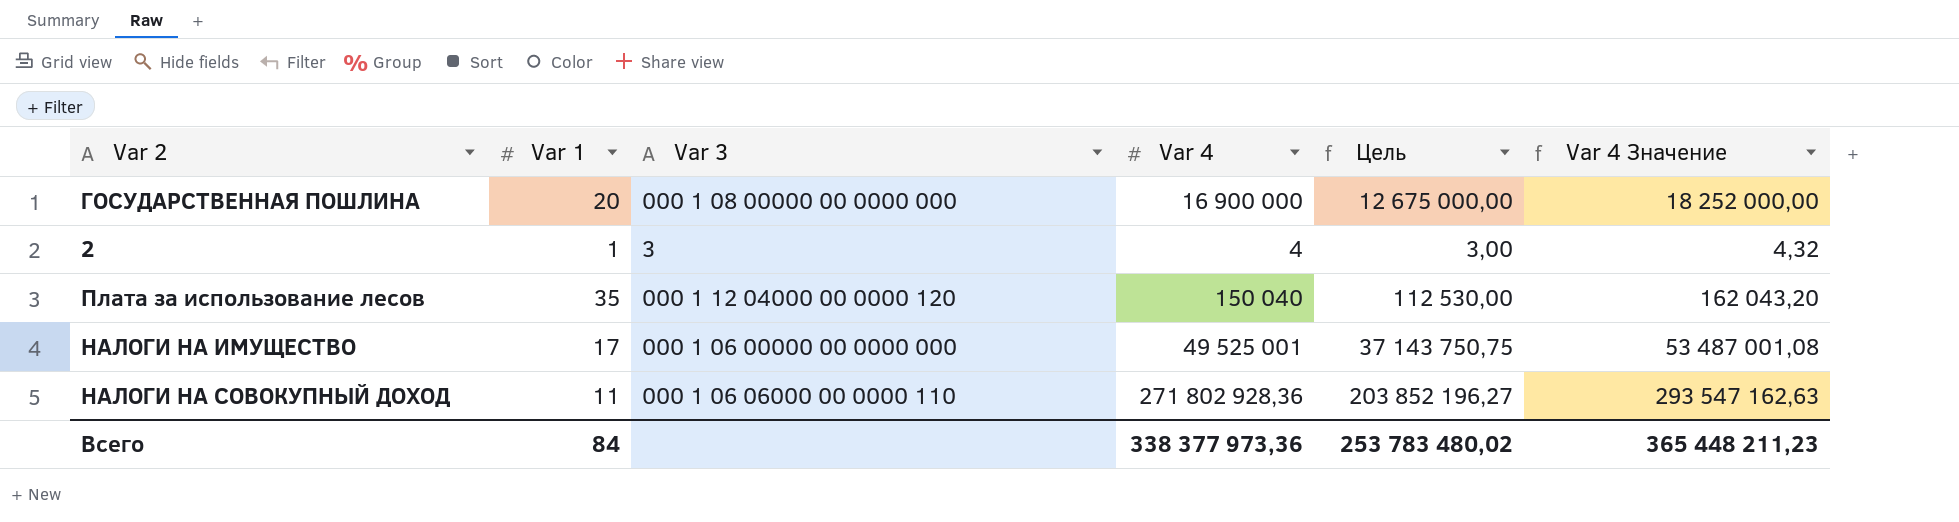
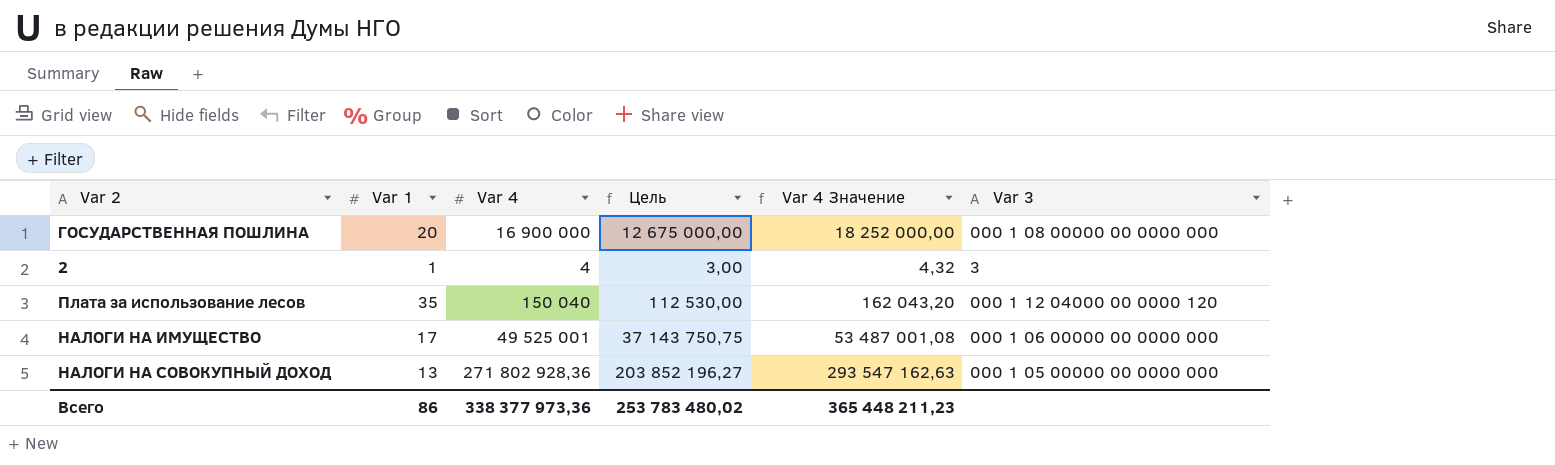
column Var 3 | position: 3 -> 6
НАЛОГИ НА СОВОКУПНЫЙ ДОХОД | Var 1: 11 -> 13
НАЛОГИ НА СОВОКУПНЫЙ ДОХОД | Var 3: 000 1 06 06000 00 0000 110 -> 000 1 05 00000 00 0000 000
Всего | Var 1: 84 -> 86

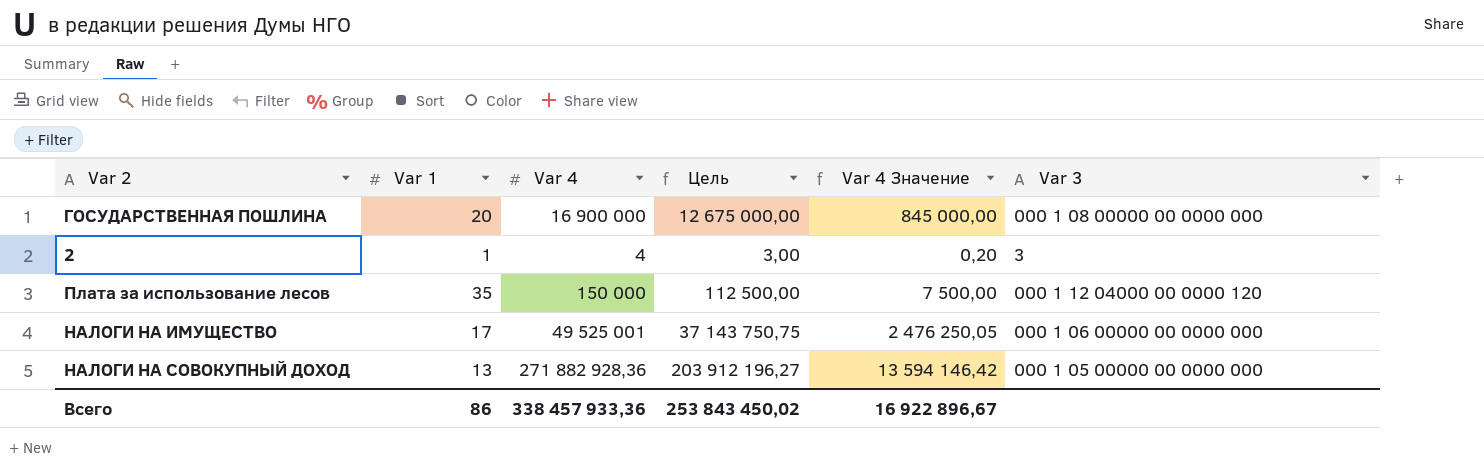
column Var 4 Значение | formula: [Var 4] * 1,08 -> [Var 4] * 0,05
Плата за использование лесов | Var 4: 150 040 -> 150 000
Плата за использование лесов | Цель: 112 530,00 -> 112 500,00
НАЛОГИ НА СОВОКУПНЫЙ ДОХОД | Var 4: 271 802 928,36 -> 271 882 928,36
НАЛОГИ НА СОВОКУПНЫЙ ДОХОД | Цель: 203 852 196,27 -> 203 912 196,27
Всего | Var 4: 338 377 973,36 -> 338 457 933,36
Всего | Цель: 253 783 480,02 -> 253 843 450,02
Всего | Var 4 Значение: 365 448 211,23 -> 16 922 896,67

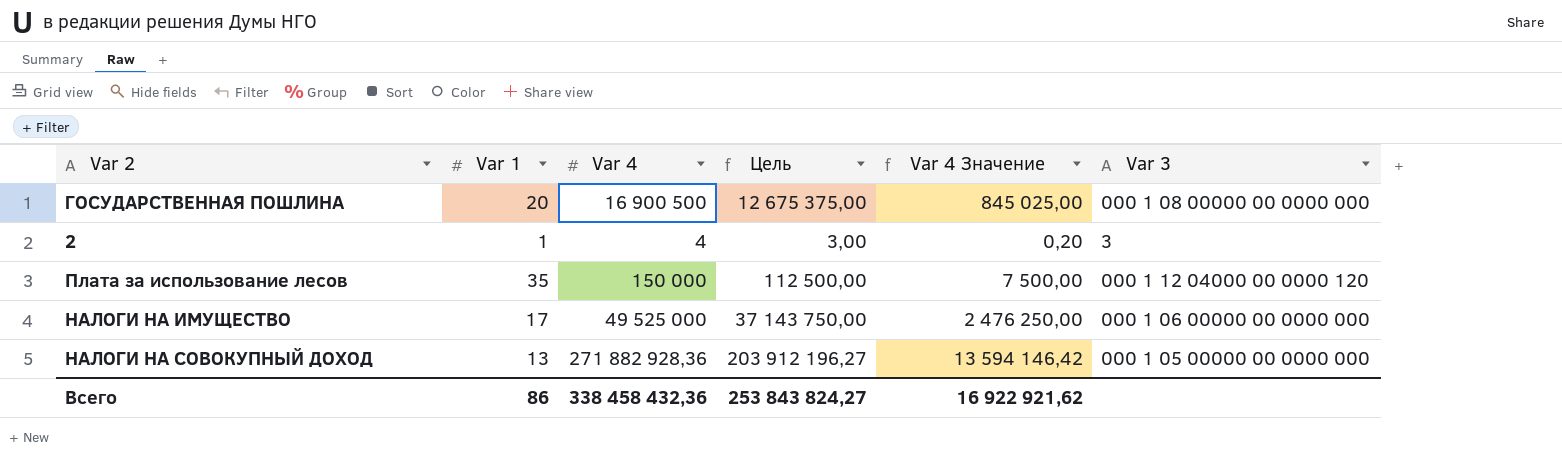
ГОСУДАРСТВЕННАЯ ПОШЛИНА | Var 4: 16 900 000 -> 16 900 500
ГОСУДАРСТВЕННАЯ ПОШЛИНА | Цель: 12 675 000,00 -> 12 675 375,00
ГОСУДАРСТВЕННАЯ ПОШЛИНА | Var 4 Значение: 845 000,00 -> 845 025,00
НАЛОГИ НА ИМУЩЕСТВО | Var 4: 49 525 001 -> 49 525 000
НАЛОГИ НА ИМУЩЕСТВО | Цель: 37 143 750,75 -> 37 143 750,00
НАЛОГИ НА ИМУЩЕСТВО | Var 4 Значение: 2 476 250,05 -> 2 476 250,00
Всего | Var 4: 338 457 933,36 -> 338 458 432,36
Всего | Цель: 253 843 450,02 -> 253 843 824,27
Всего | Var 4 Значение: 16 922 896,67 -> 16 922 921,62

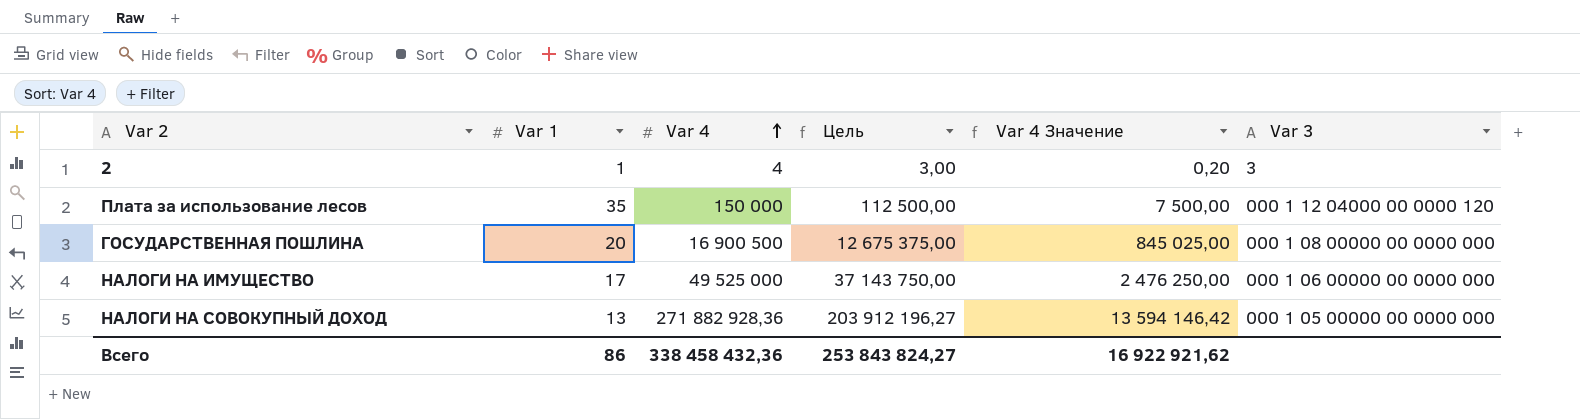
row order: none -> Var 4 ascending

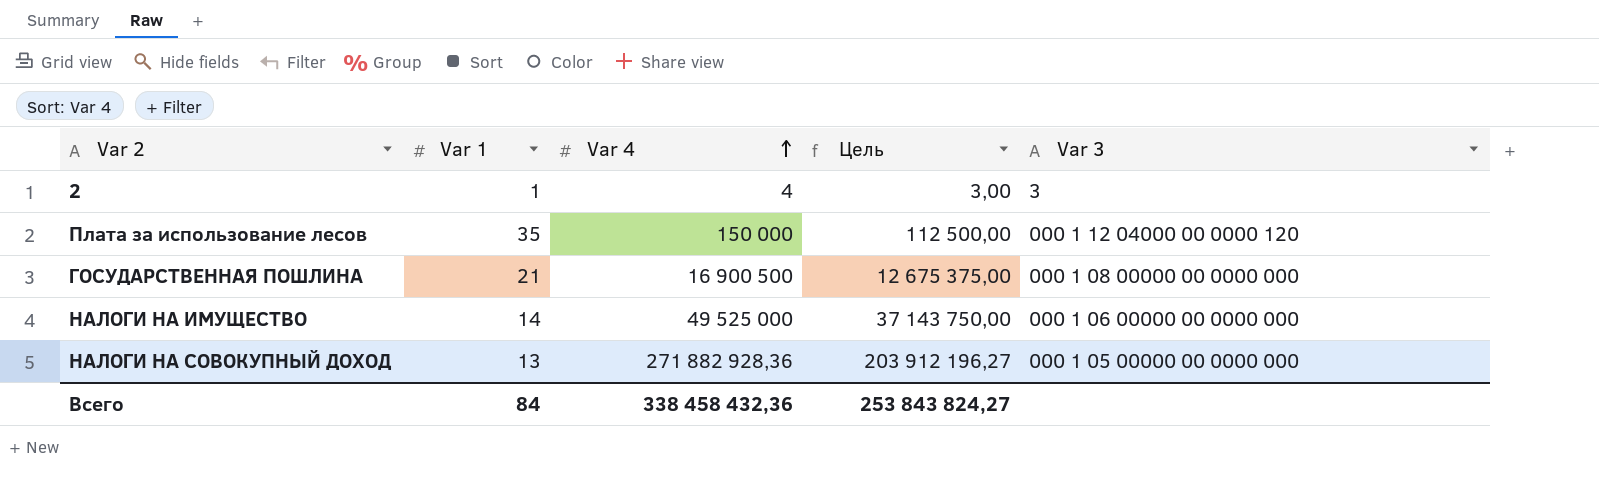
column Var 4 Значение | formula: [Var 4] * 0,05 -> none
ГОСУДАРСТВЕННАЯ ПОШЛИНА | Var 1: 20 -> 21
НАЛОГИ НА ИМУЩЕСТВО | Var 1: 17 -> 14
Всего | Var 1: 86 -> 84

